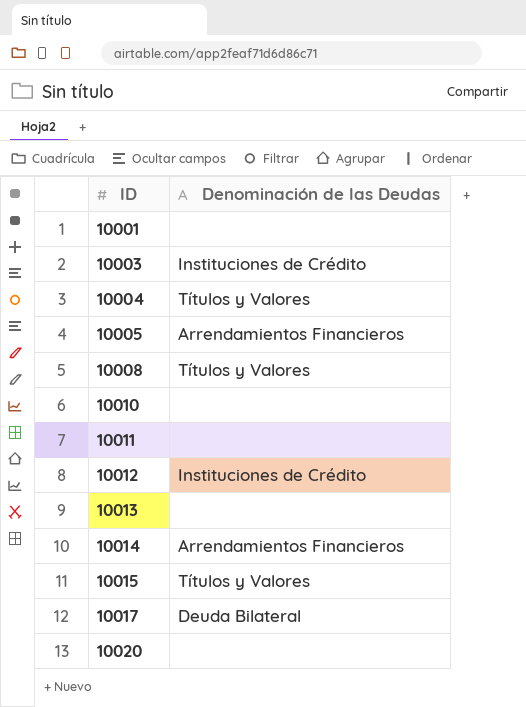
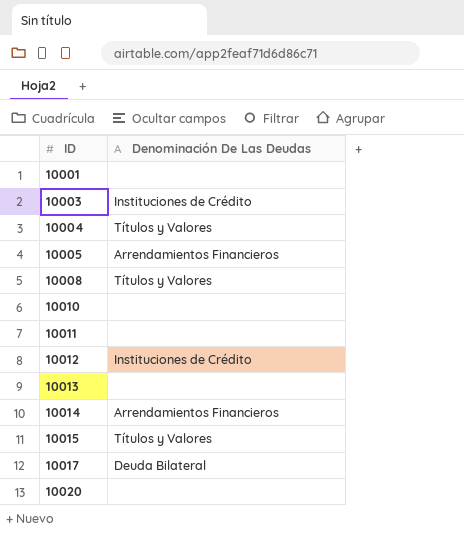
column name: Denominación de las Deudas -> Denominación De Las Deudas

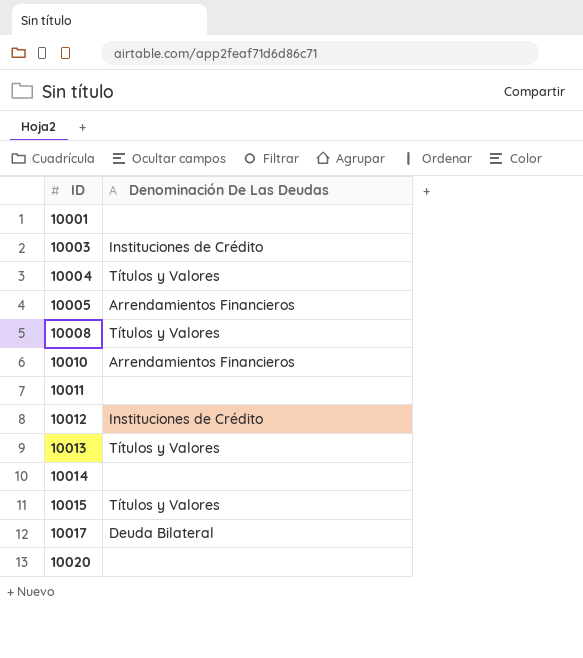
10010 | Denominación De Las Deudas: none -> Arrendamientos Financieros
10013 | Denominación De Las Deudas: none -> Títulos y Valores
10014 | Denominación De Las Deudas: Arrendamientos Financieros -> none

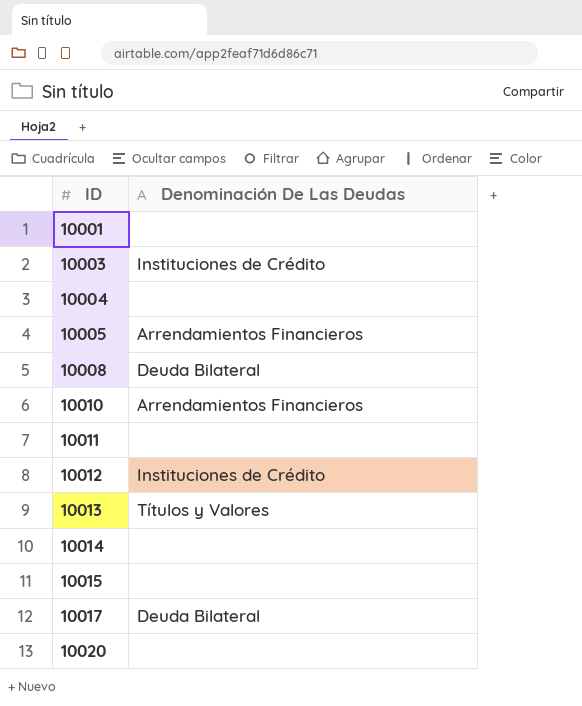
10004 | Denominación De Las Deudas: Títulos y Valores -> none
10008 | Denominación De Las Deudas: Títulos y Valores -> Deuda Bilateral
10015 | Denominación De Las Deudas: Títulos y Valores -> none

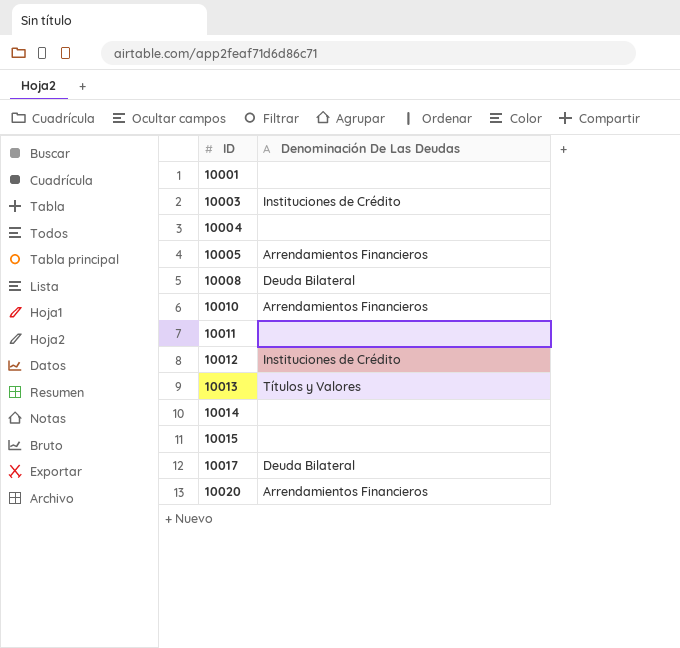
10020 | Denominación De Las Deudas: none -> Arrendamientos Financieros

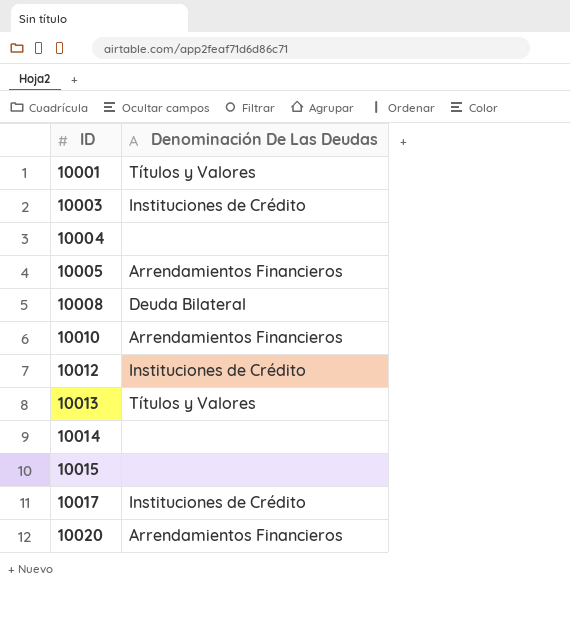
row 10011: none -> none
10001 | Denominación De Las Deudas: none -> Títulos y Valores
10017 | Denominación De Las Deudas: Deuda Bilateral -> Instituciones de Crédito

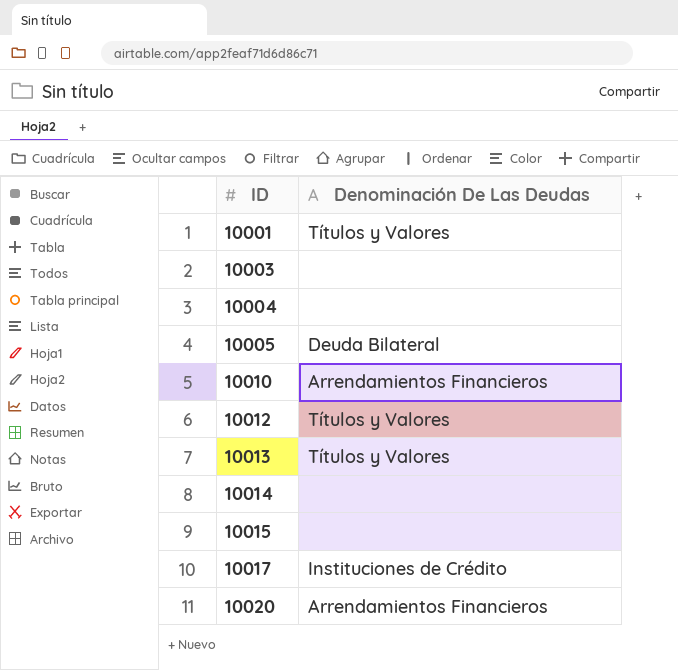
row 10008: Deuda Bilateral -> none
10003 | Denominación De Las Deudas: Instituciones de Crédito -> none
10005 | Denominación De Las Deudas: Arrendamientos Financieros -> Deuda Bilateral
10012 | Denominación De Las Deudas: Instituciones de Crédito -> Títulos y Valores

